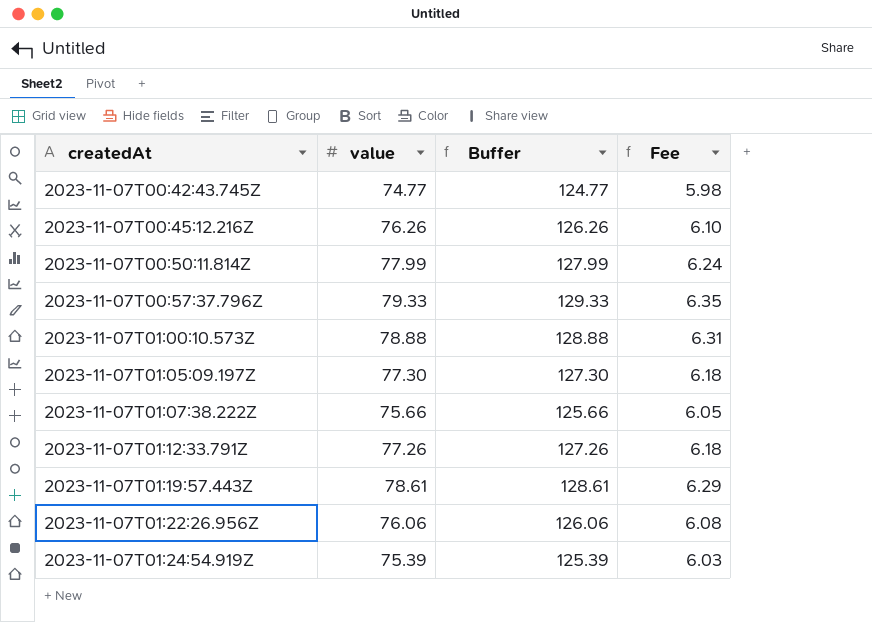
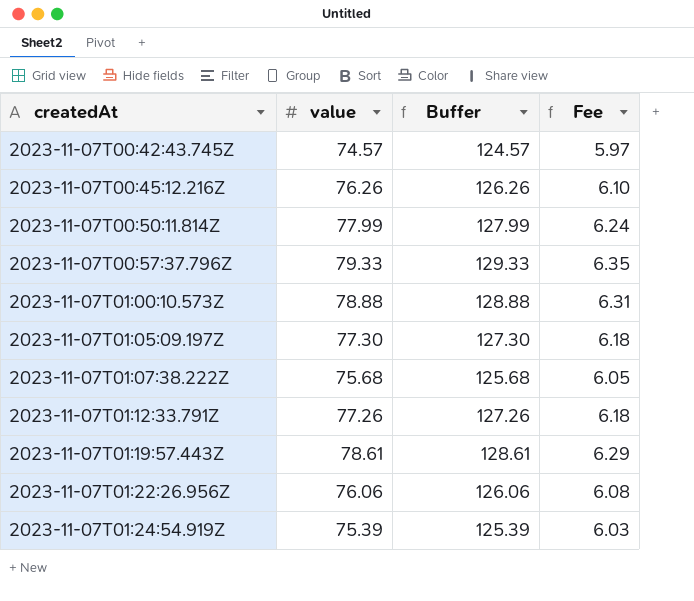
2023-11-07T00:42:43.745Z | value: 74.77 -> 74.57
2023-11-07T00:42:43.745Z | Buffer: 124.77 -> 124.57
2023-11-07T00:42:43.745Z | Fee: 5.98 -> 5.97
2023-11-07T01:07:38.222Z | value: 75.66 -> 75.68
2023-11-07T01:07:38.222Z | Buffer: 125.66 -> 125.68

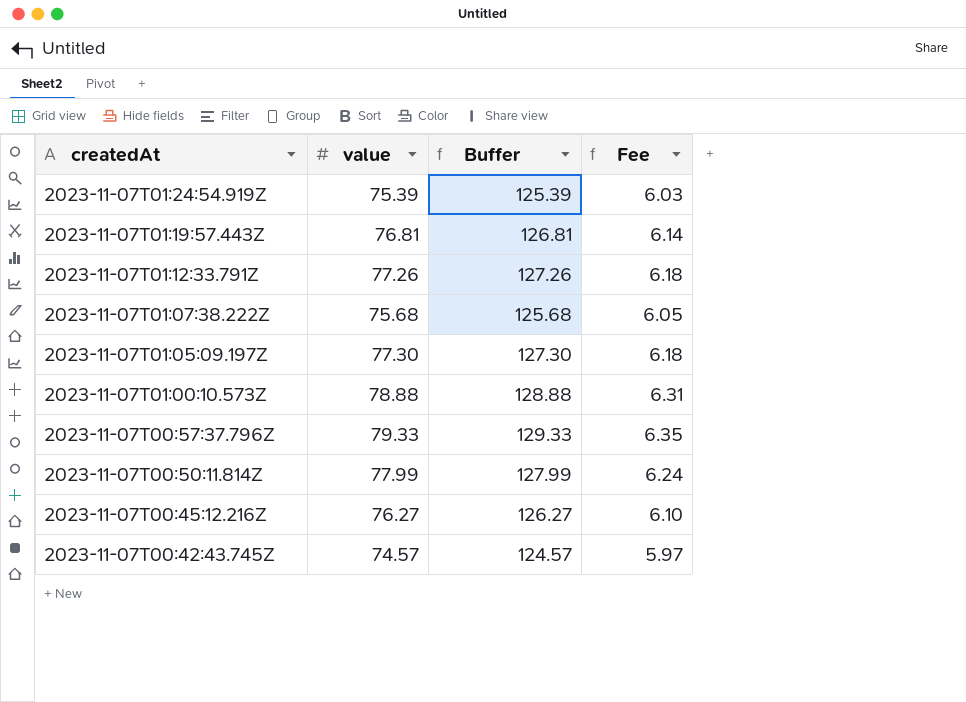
row order: createdAt ascending -> createdAt descending
row 2023-11-07T01:22:26.956Z: 76.06 | 126.06 | 6.08 -> none
2023-11-07T01:19:57.443Z | value: 78.61 -> 76.81
2023-11-07T01:19:57.443Z | Buffer: 128.61 -> 126.81
2023-11-07T01:19:57.443Z | Fee: 6.29 -> 6.14
2023-11-07T00:45:12.216Z | value: 76.26 -> 76.27
2023-11-07T00:45:12.216Z | Buffer: 126.26 -> 126.27

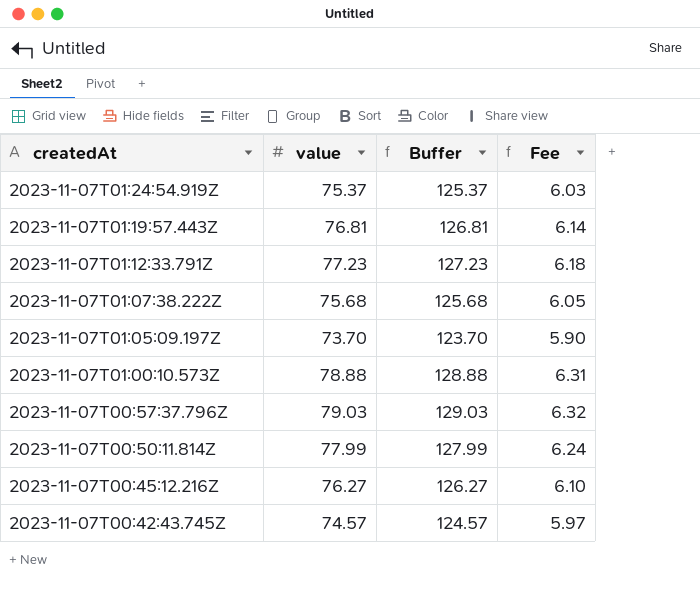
2023-11-07T01:24:54.919Z | value: 75.39 -> 75.37
2023-11-07T01:24:54.919Z | Buffer: 125.39 -> 125.37
2023-11-07T01:12:33.791Z | value: 77.26 -> 77.23
2023-11-07T01:12:33.791Z | Buffer: 127.26 -> 127.23
2023-11-07T01:05:09.197Z | value: 77.30 -> 73.70
2023-11-07T01:05:09.197Z | Buffer: 127.30 -> 123.70
2023-11-07T01:05:09.197Z | Fee: 6.18 -> 5.90
2023-11-07T00:57:37.796Z | value: 79.33 -> 79.03
2023-11-07T00:57:37.796Z | Buffer: 129.33 -> 129.03
2023-11-07T00:57:37.796Z | Fee: 6.35 -> 6.32

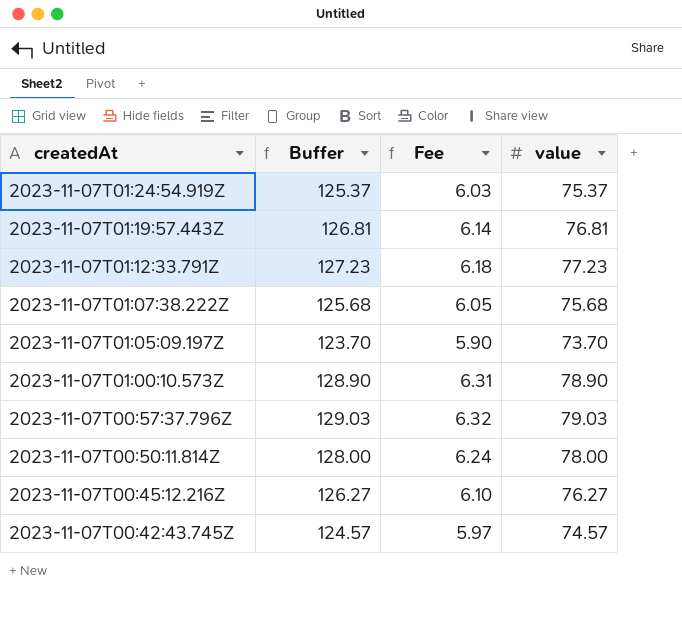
column value | position: 2 -> 4
2023-11-07T01:00:10.573Z | Buffer: 128.88 -> 128.90
2023-11-07T01:00:10.573Z | value: 78.88 -> 78.90
2023-11-07T00:50:11.814Z | Buffer: 127.99 -> 128.00
2023-11-07T00:50:11.814Z | value: 77.99 -> 78.00

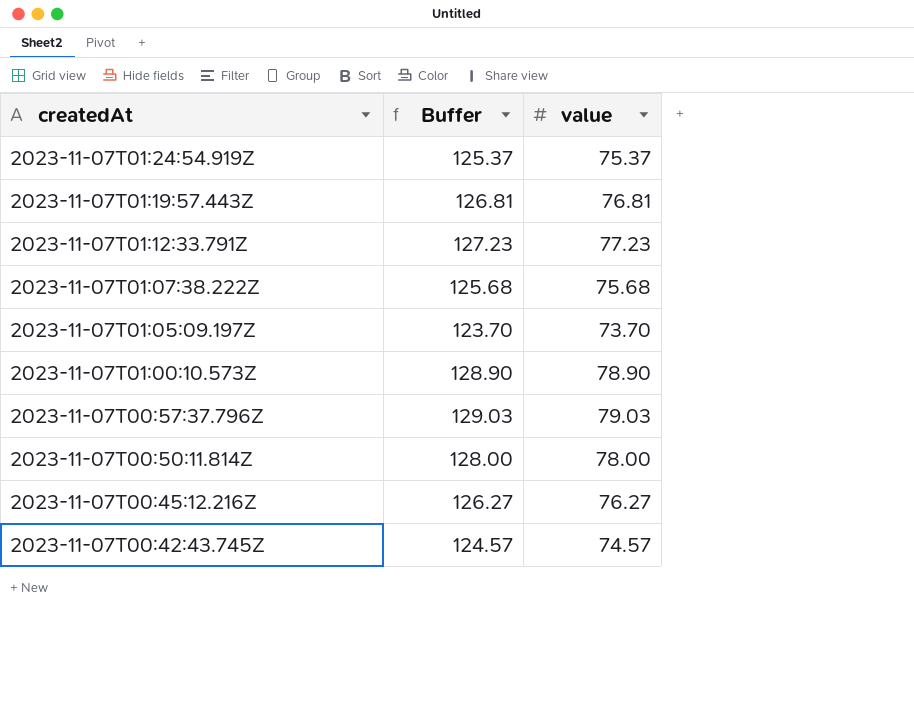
column Fee | formula: [value] * 0.08 -> none

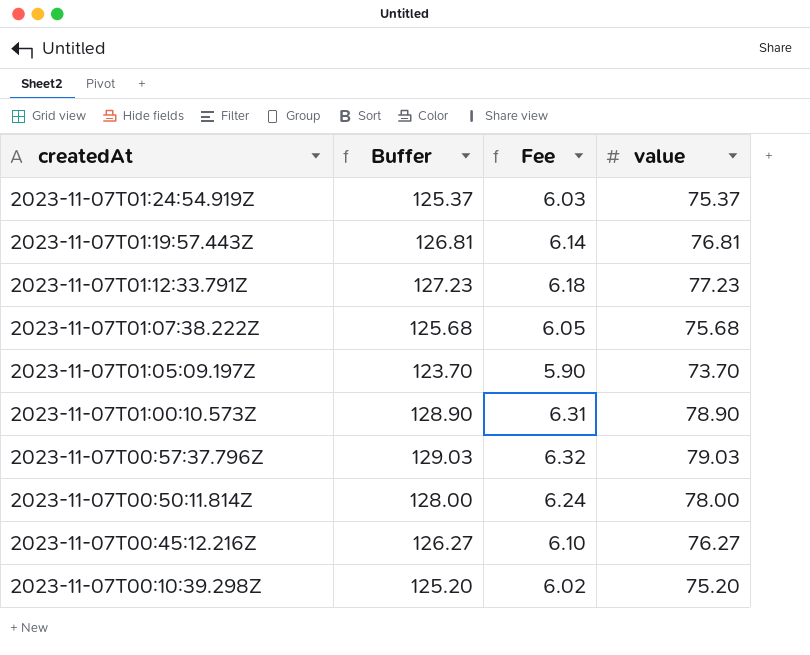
column Fee | formula: none -> [value] * 0.08
row 2023-11-07T00:42:43.745Z: 124.57 | 74.57 -> none
row 2023-11-07T00:10:39.298Z: none -> 125.20 | 6.02 | 75.20

